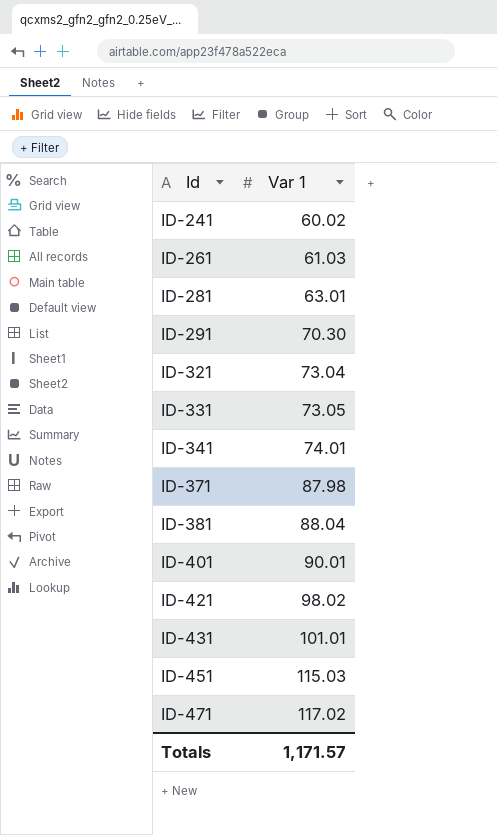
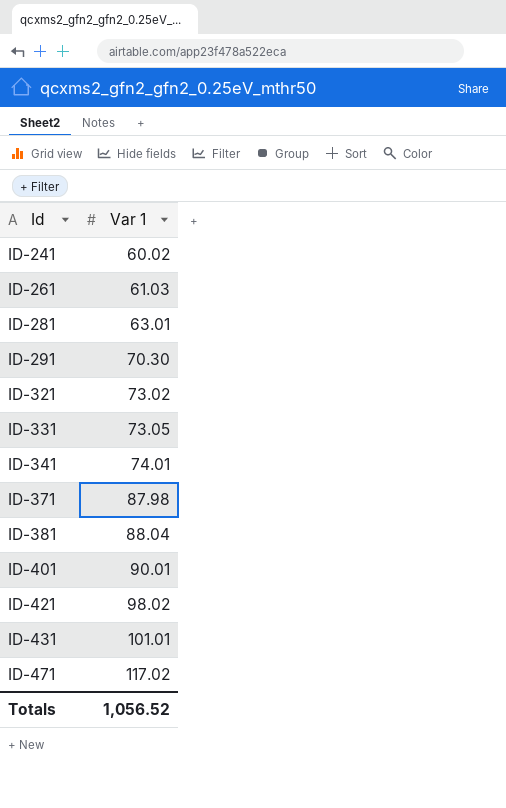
row ID-451: 115.03 -> none
ID-321 | Var 1: 73.04 -> 73.02
Totals | Var 1: 1,171.57 -> 1,056.52

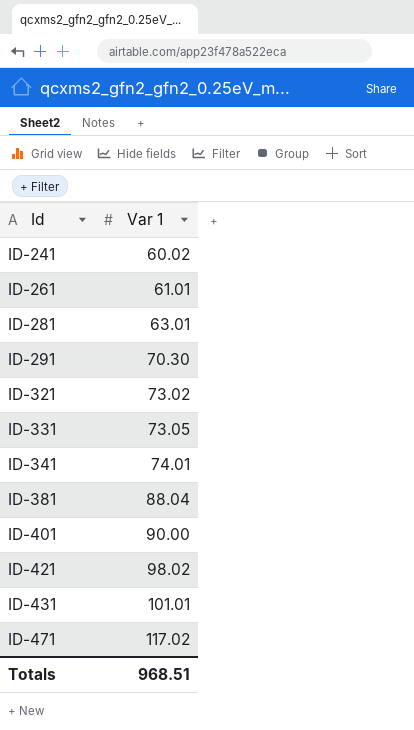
row ID-371: 87.98 -> none
ID-261 | Var 1: 61.03 -> 61.01
ID-401 | Var 1: 90.01 -> 90.00
Totals | Var 1: 1,056.52 -> 968.51

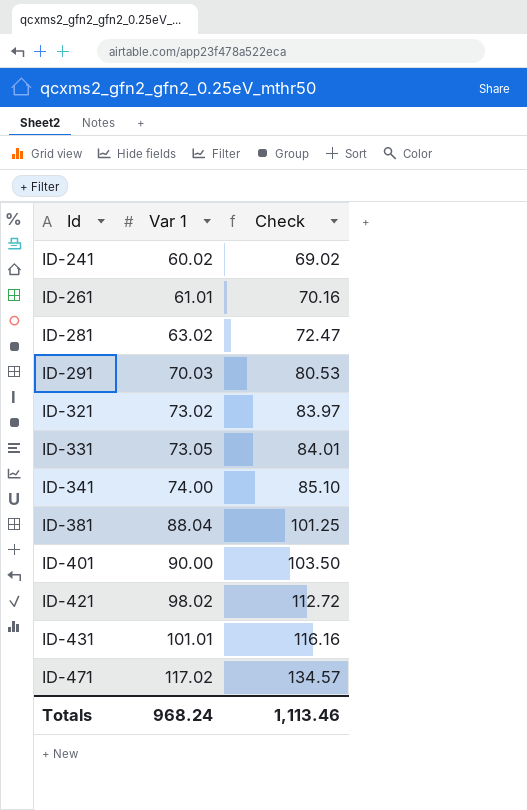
column Check | formula: none -> [Var 1] * 1.15
ID-281 | Var 1: 63.01 -> 63.02
ID-291 | Var 1: 70.30 -> 70.03
ID-341 | Var 1: 74.01 -> 74.00
Totals | Var 1: 968.51 -> 968.24

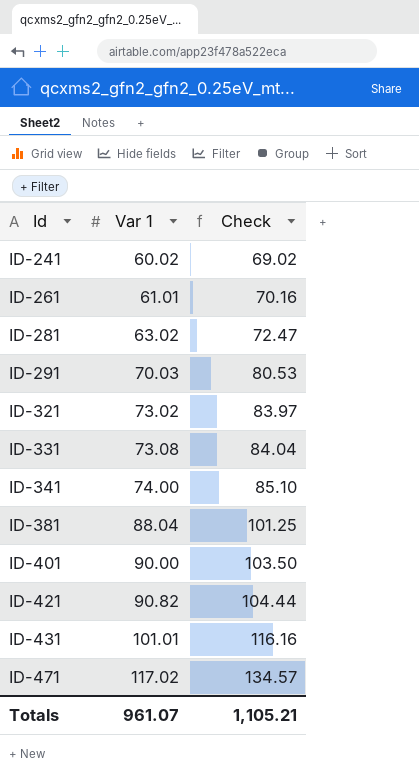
ID-331 | Var 1: 73.05 -> 73.08
ID-331 | Check: 84.01 -> 84.04
ID-421 | Var 1: 98.02 -> 90.82
ID-421 | Check: 112.72 -> 104.44
Totals | Var 1: 968.24 -> 961.07
Totals | Check: 1,113.46 -> 1,105.21

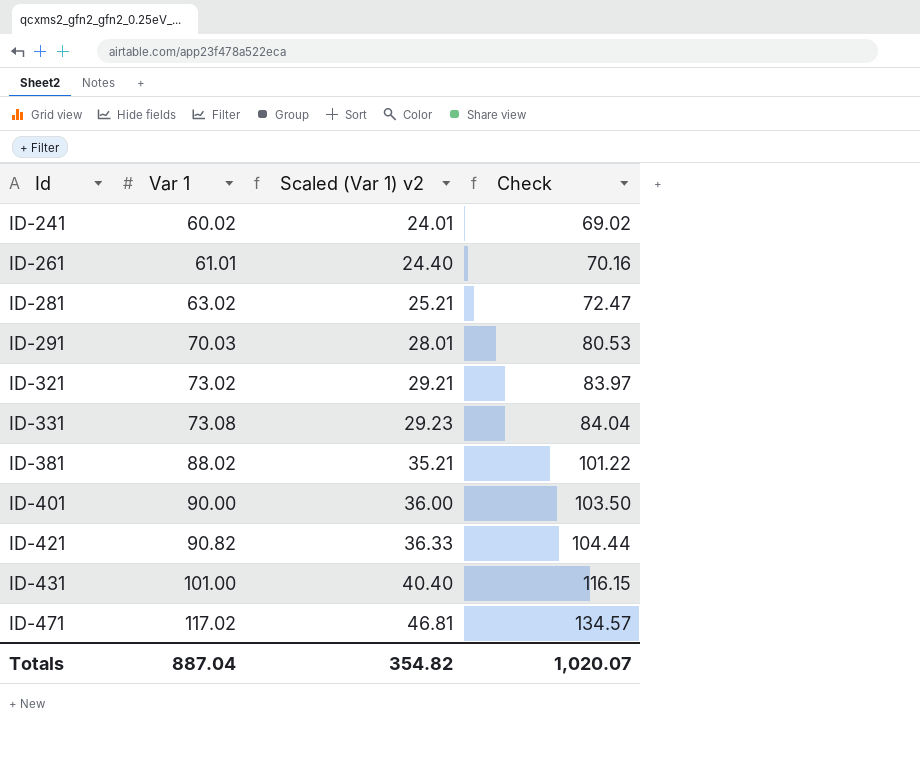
column Scaled (Var 1) v2 | formula: none -> [Var 1] * 0.4
row ID-341: 74.00 | 85.10 -> none
ID-381 | Var 1: 88.04 -> 88.02
ID-381 | Check: 101.25 -> 101.22
ID-431 | Var 1: 101.01 -> 101.00
ID-431 | Check: 116.16 -> 116.15
Totals | Var 1: 961.07 -> 887.04
Totals | Check: 1,105.21 -> 1,020.07

